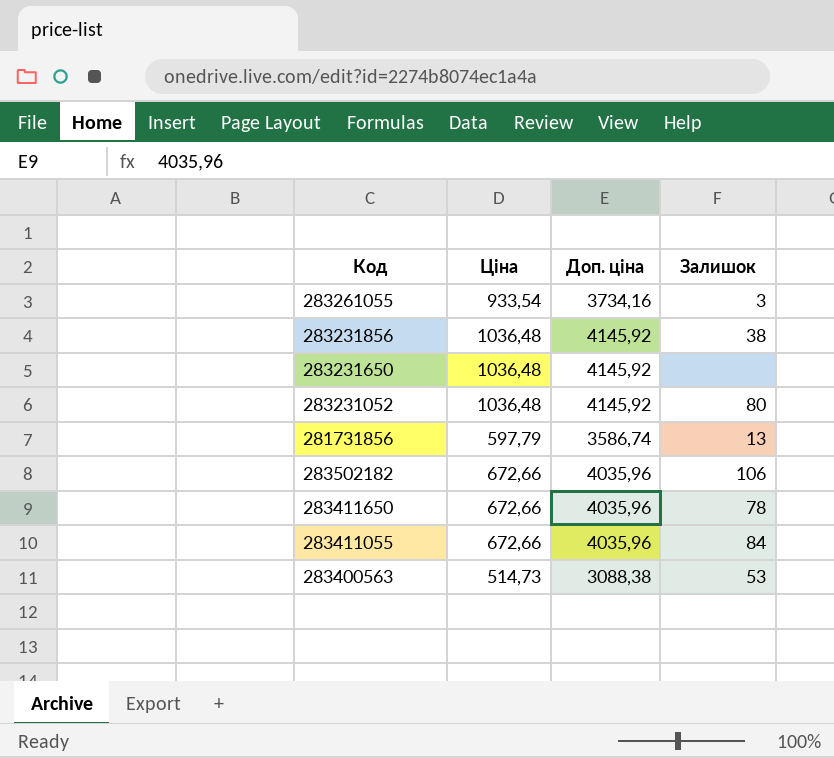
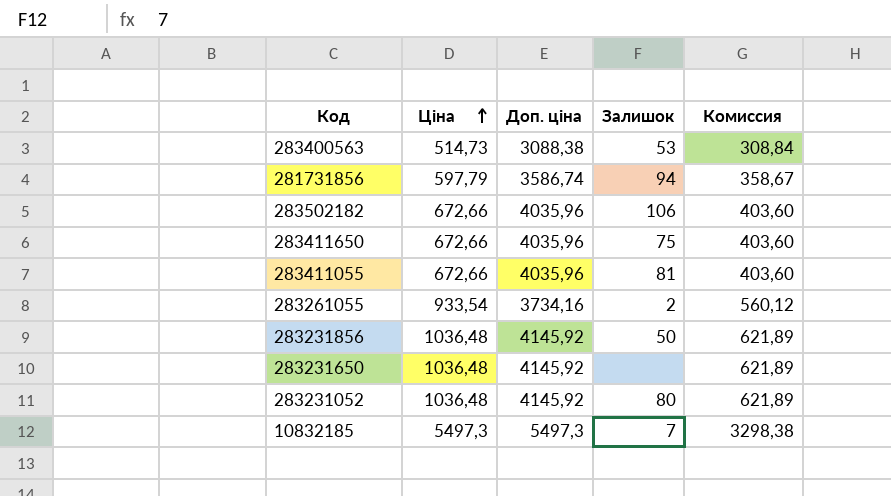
row order: none -> Ціна ascending
column Комиссия | formula: none -> [Ціна] * 0,6
281731856 | Залишок: 13 -> 94
283411650 | Залишок: 78 -> 75
283411055 | Залишок: 84 -> 81
283261055 | Залишок: 3 -> 2
283231856 | Залишок: 38 -> 50
row 10832185: none -> 5497,3 | 5497,3 | 7 | 3298,38

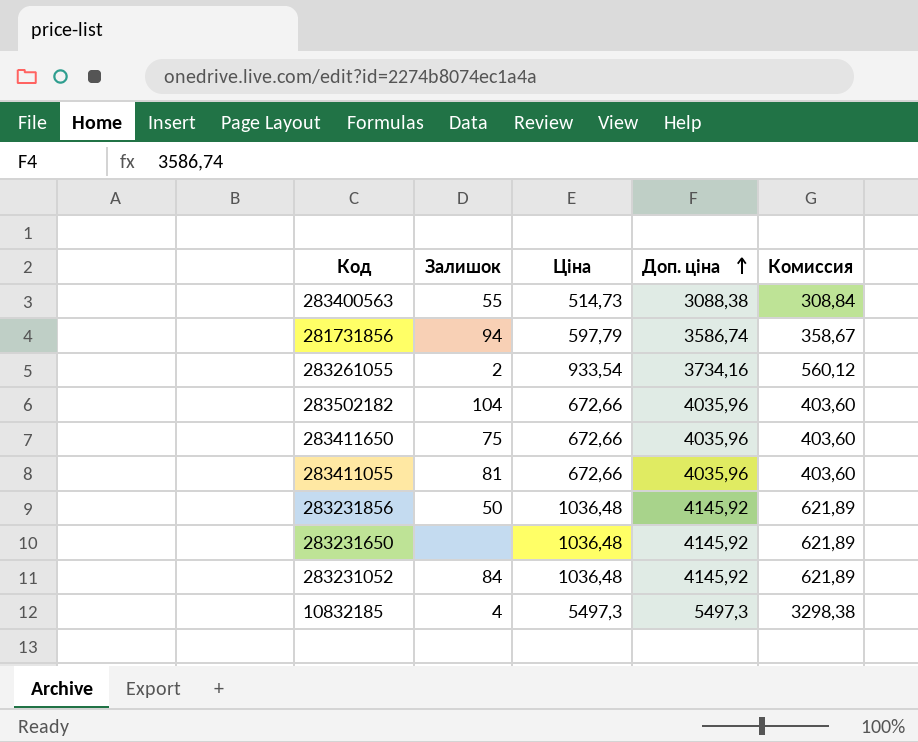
row order: Ціна ascending -> Доп. ціна ascending
column Залишок | position: 4 -> 2
283400563 | Залишок: 53 -> 55
283502182 | Залишок: 106 -> 104
283231052 | Залишок: 80 -> 84
10832185 | Залишок: 7 -> 4

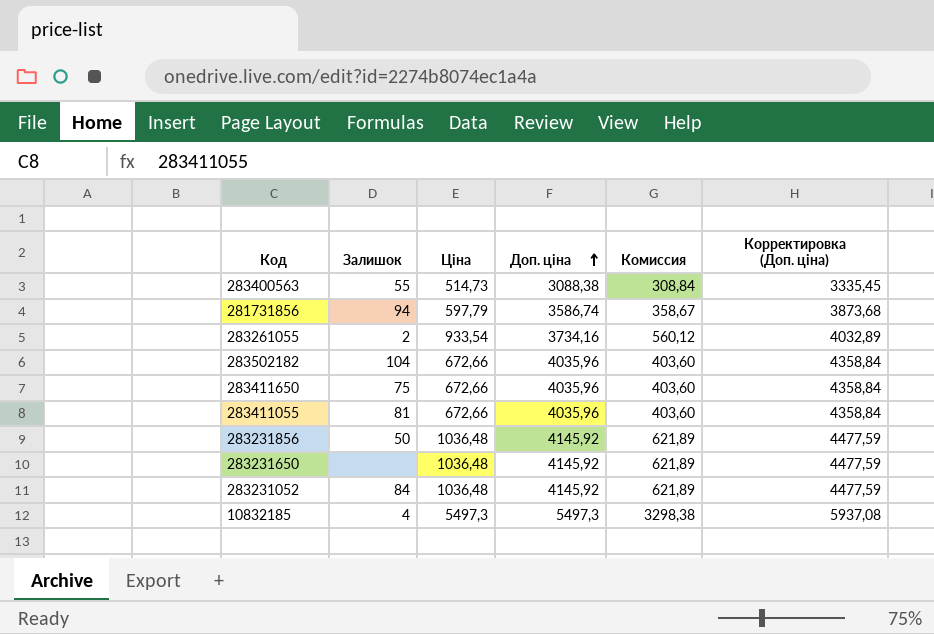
column Корректировка (Доп. ціна) | formula: none -> [Доп. ціна] * 1,08

